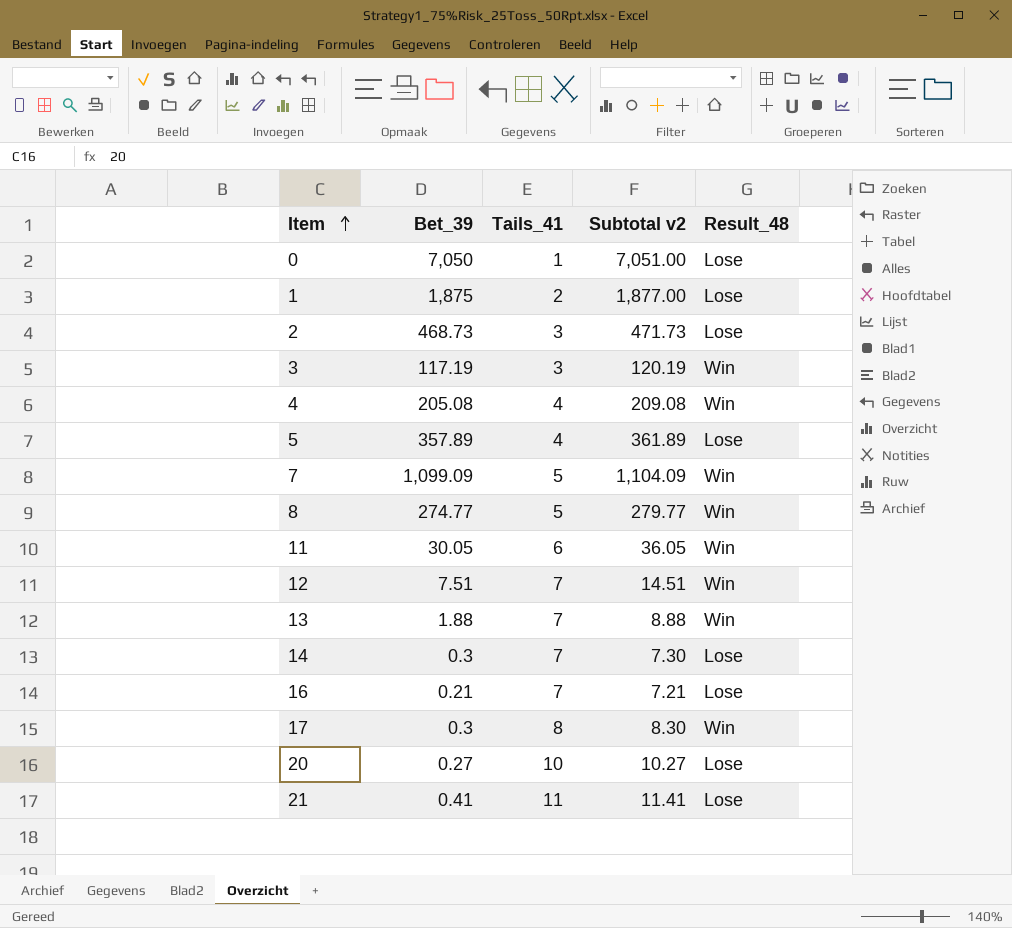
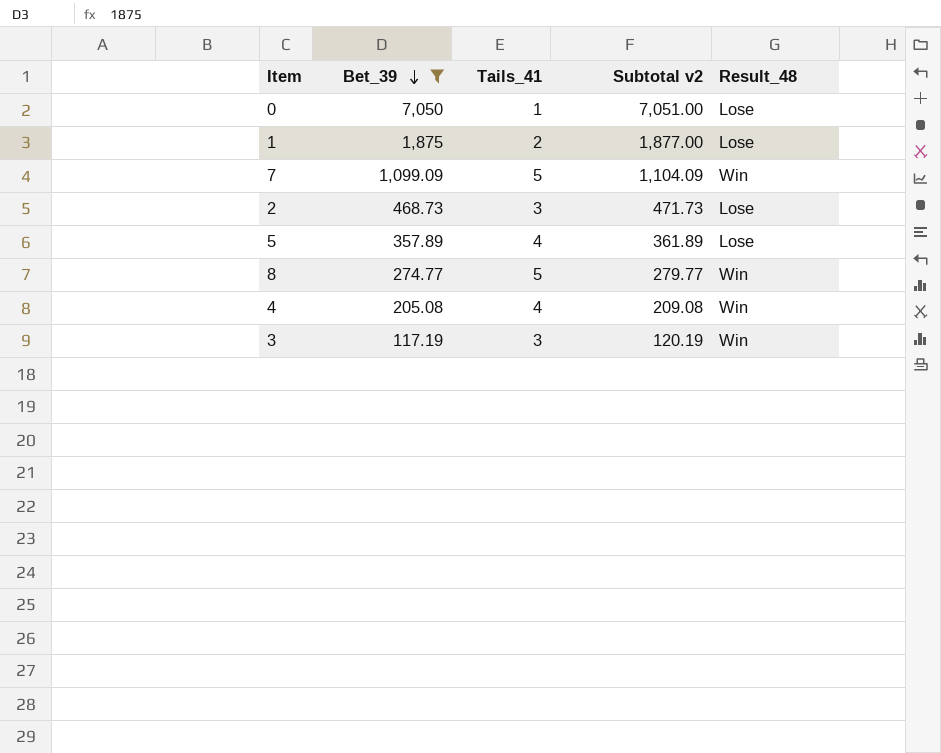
filter: none -> Bet_39 >= 117.19
row order: Item ascending -> Bet_39 descending

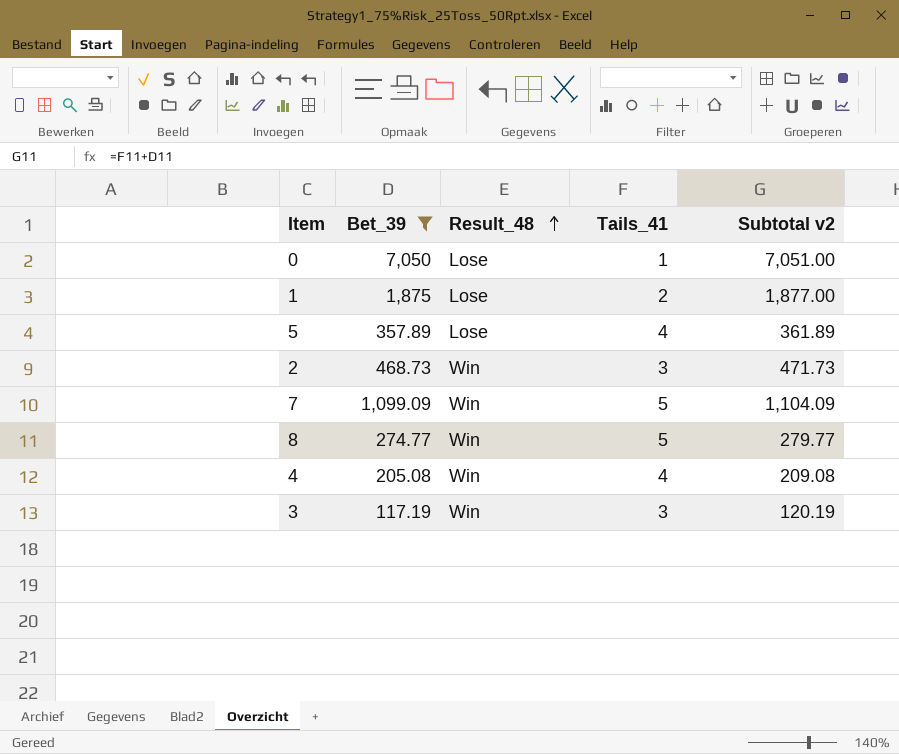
row order: Bet_39 descending -> Result_48 ascending
column Result_48 | position: 5 -> 3
2 | Result_48: Lose -> Win

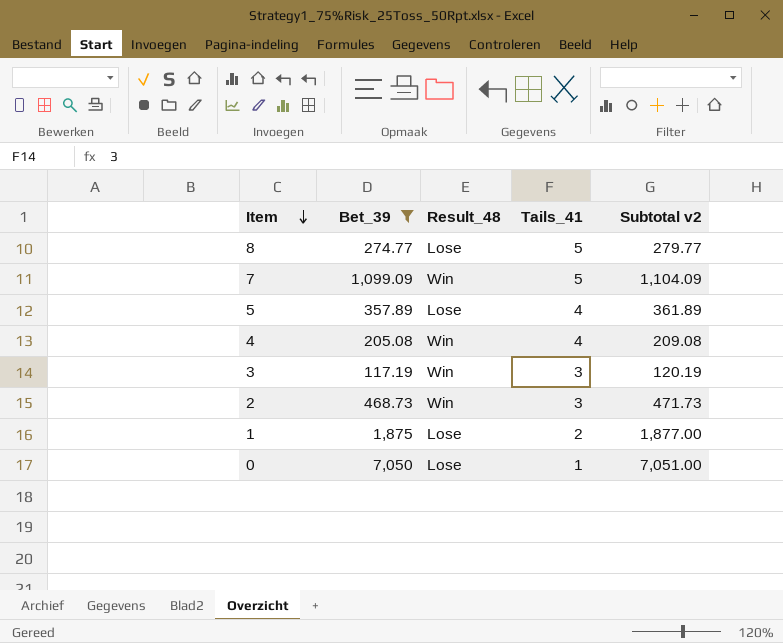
row order: Result_48 ascending -> Item descending
8 | Result_48: Win -> Lose

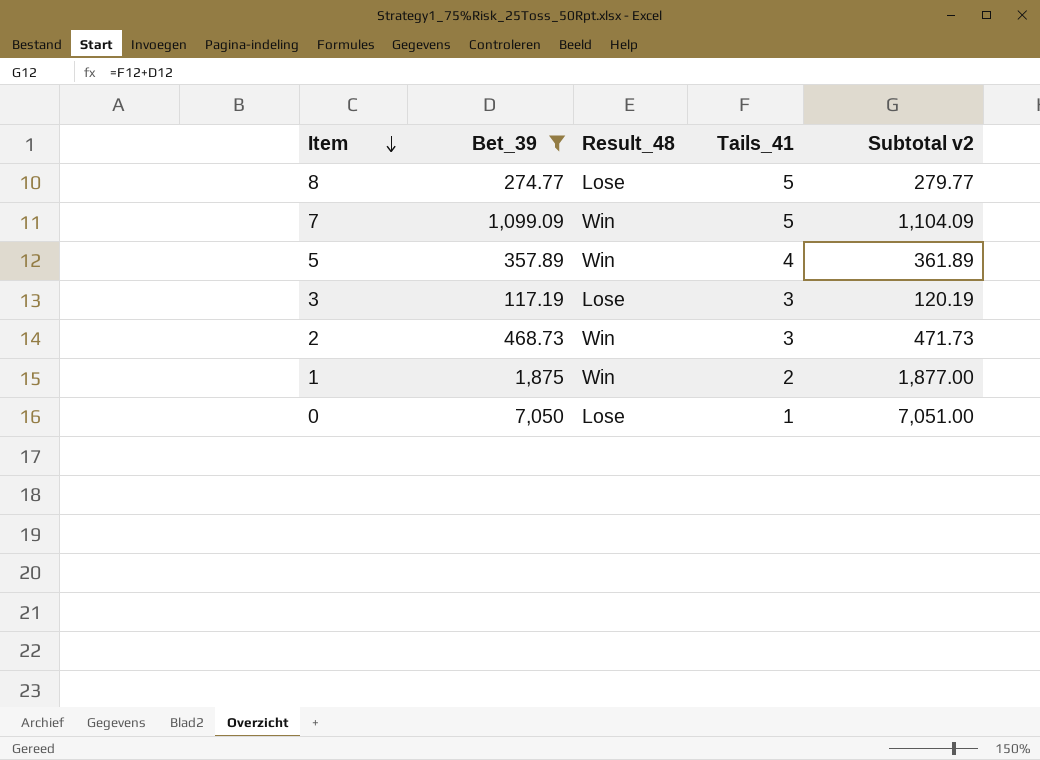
row 4: 205.08 | Win | 4 | 209.08 -> none
5 | Result_48: Lose -> Win
3 | Result_48: Win -> Lose
1 | Result_48: Lose -> Win

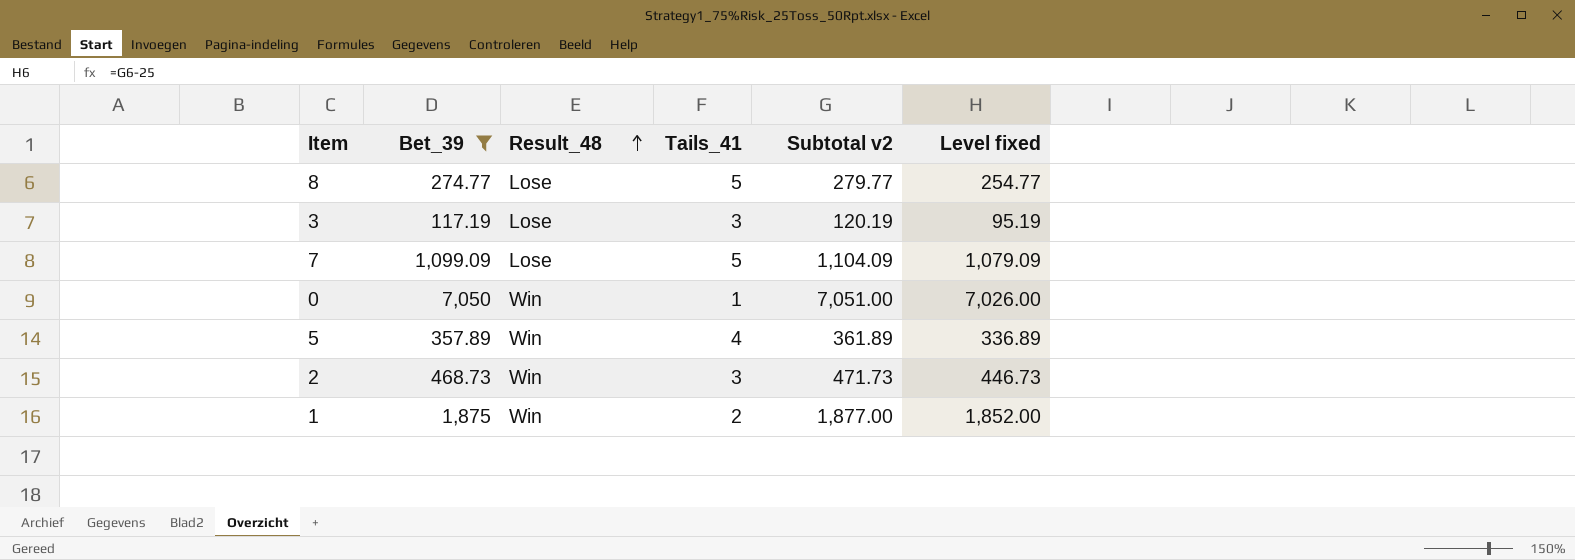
row order: Item descending -> Result_48 ascending
column Level fixed | formula: none -> [Subtotal v2] - 25
7 | Result_48: Win -> Lose
0 | Result_48: Lose -> Win

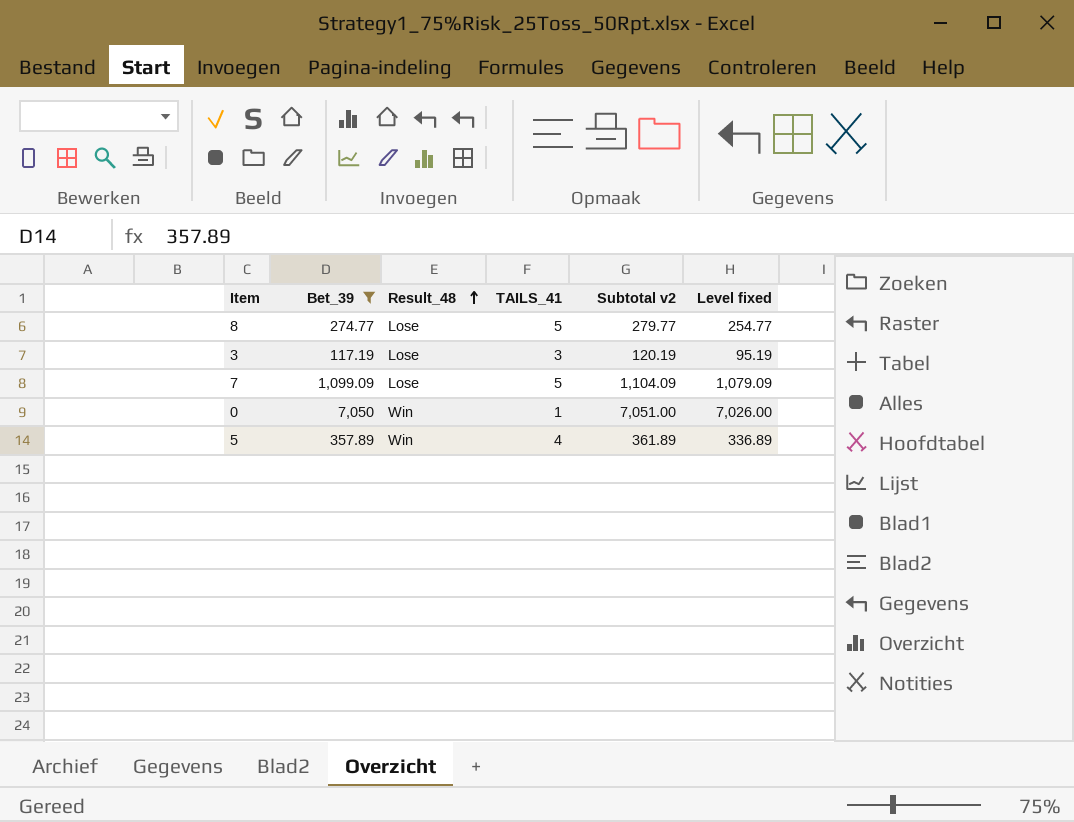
column name: Tails_41 -> TAILS_41
row 2: 468.73 | Win | 3 | 471.73 | 446.73 -> none
row 1: 1,875 | Win | 2 | 1,877.00 | 1,852.00 -> none

